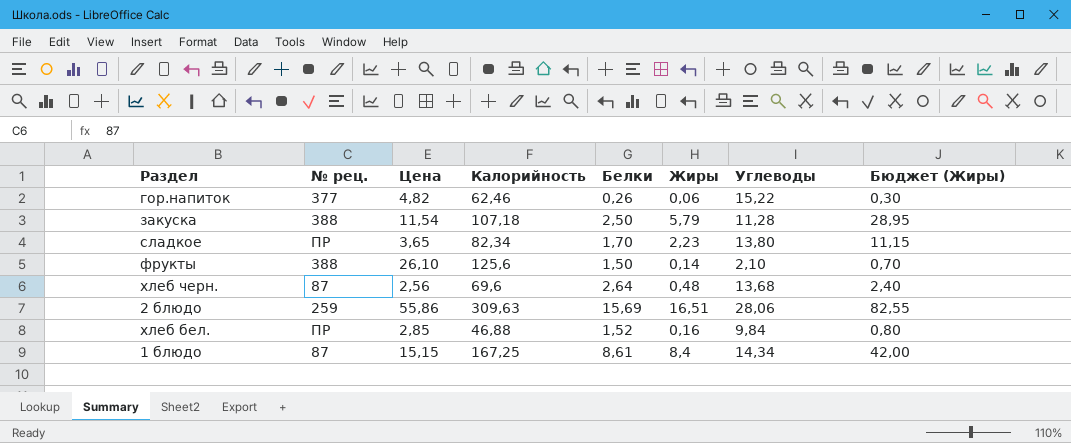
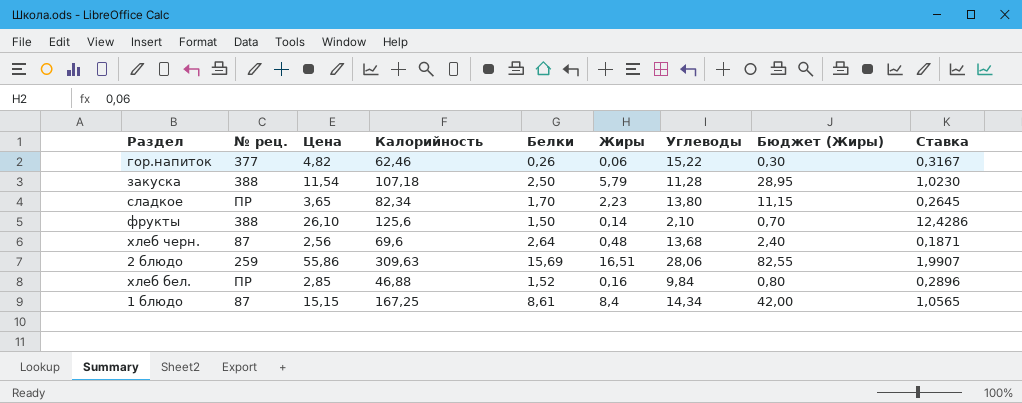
column Ставка | formula: none -> [Цена] / [Углеводы]

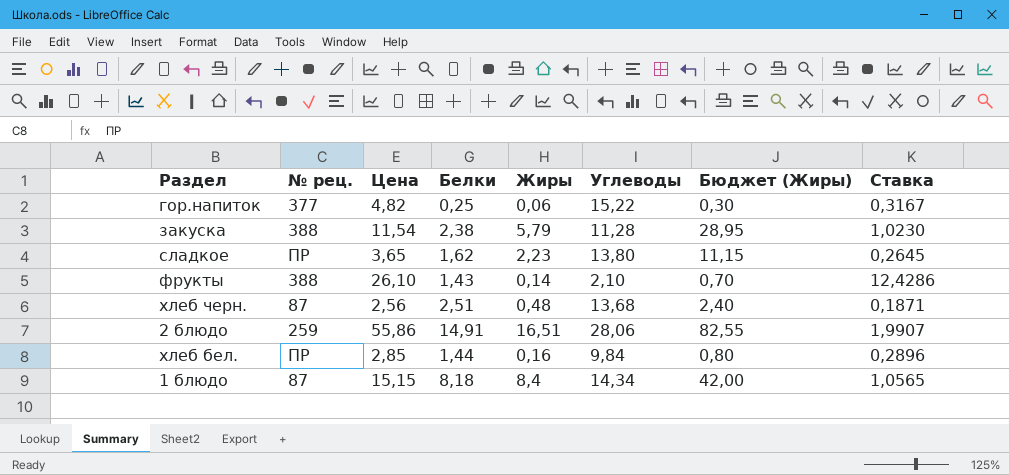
column Калорийность | position: 4 -> none
гор.напиток | Белки: 0,26 -> 0,25
закуска | Белки: 2,50 -> 2,38
сладкое | Белки: 1,70 -> 1,62
фрукты | Белки: 1,50 -> 1,43
хлеб черн. | Белки: 2,64 -> 2,51
2 блюдо | Белки: 15,69 -> 14,91
хлеб бел. | Белки: 1,52 -> 1,44
1 блюдо | Белки: 8,61 -> 8,18

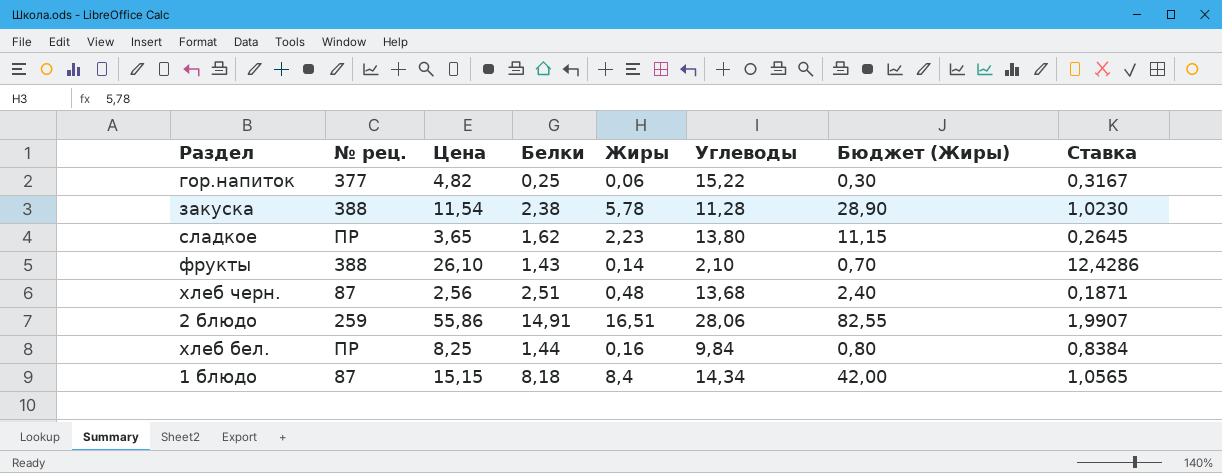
закуска | Жиры: 5,79 -> 5,78
закуска | Бюджет (Жиры): 28,95 -> 28,90
хлеб бел. | Цена: 2,85 -> 8,25
хлеб бел. | Ставка: 0,2896 -> 0,8384

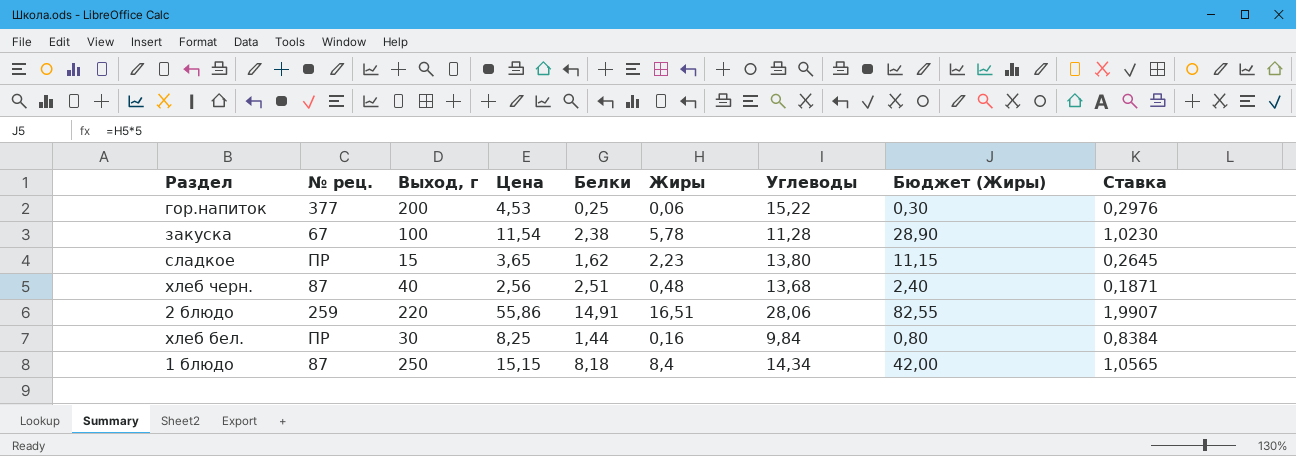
column Выход, г | position: none -> 3
row фрукты: 388 | 26,10 | 1,43 | 0,14 | 2,10 | 0,70 | 12,4286 -> none
гор.напиток | Цена: 4,82 -> 4,53
гор.напиток | Ставка: 0,3167 -> 0,2976
закуска | № рец.: 388 -> 67

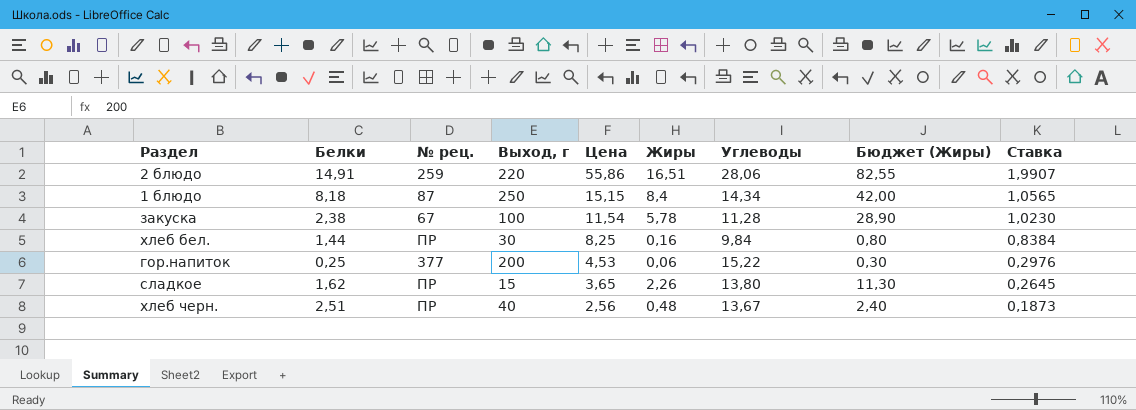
row order: none -> Цена descending
column Белки | position: 5 -> 2
сладкое | Жиры: 2,23 -> 2,26
сладкое | Бюджет (Жиры): 11,15 -> 11,30
хлеб черн. | № рец.: 87 -> ПР
хлеб черн. | Углеводы: 13,68 -> 13,67
хлеб черн. | Ставка: 0,1871 -> 0,1873

